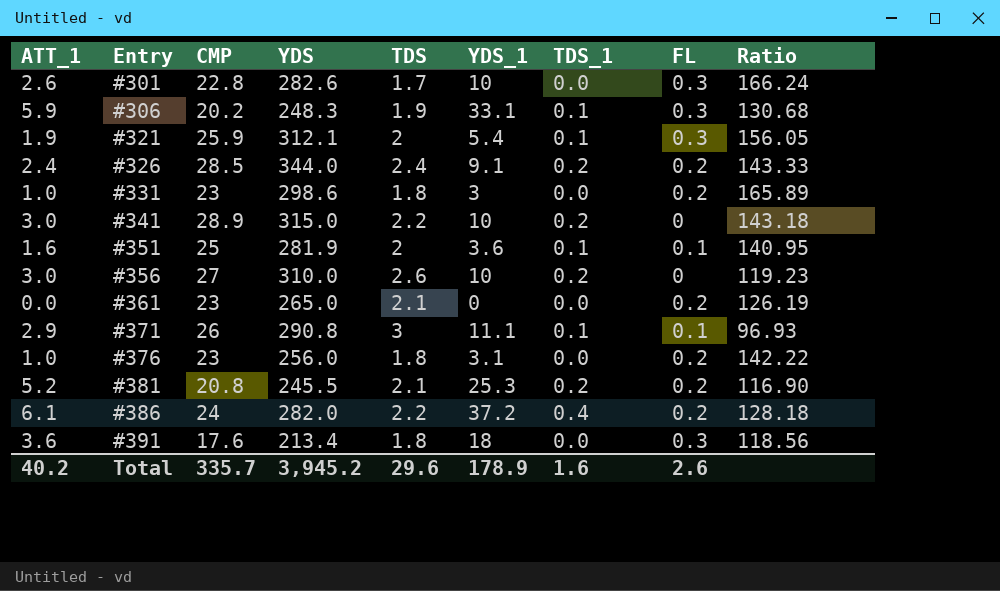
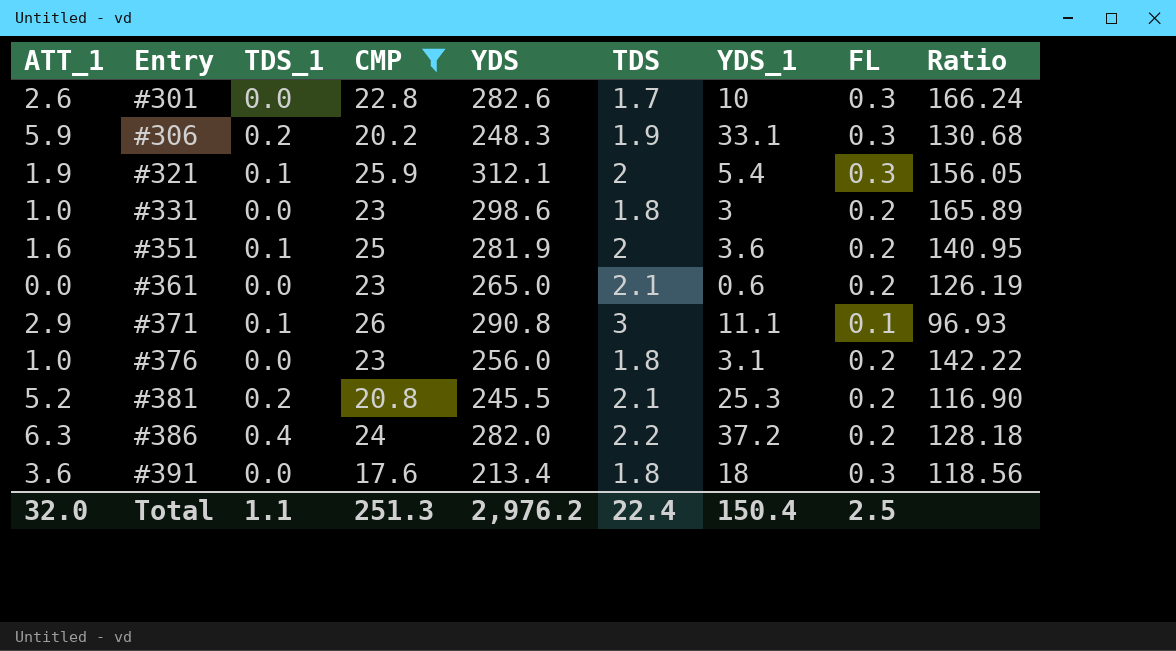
filter: none -> CMP <= 26
column TDS_1 | position: 7 -> 3
#306 | TDS_1: 0.1 -> 0.2
#351 | FL: 0.1 -> 0.2
#361 | YDS_1: 0 -> 0.6
#386 | ATT_1: 6.1 -> 6.3
Total | ATT_1: 40.2 -> 32.0
Total | TDS_1: 1.6 -> 1.1
Total | CMP: 335.7 -> 251.3
Total | YDS: 3,945.2 -> 2,976.2
Total | TDS: 29.6 -> 22.4
Total | YDS_1: 178.9 -> 150.4
Total | FL: 2.6 -> 2.5

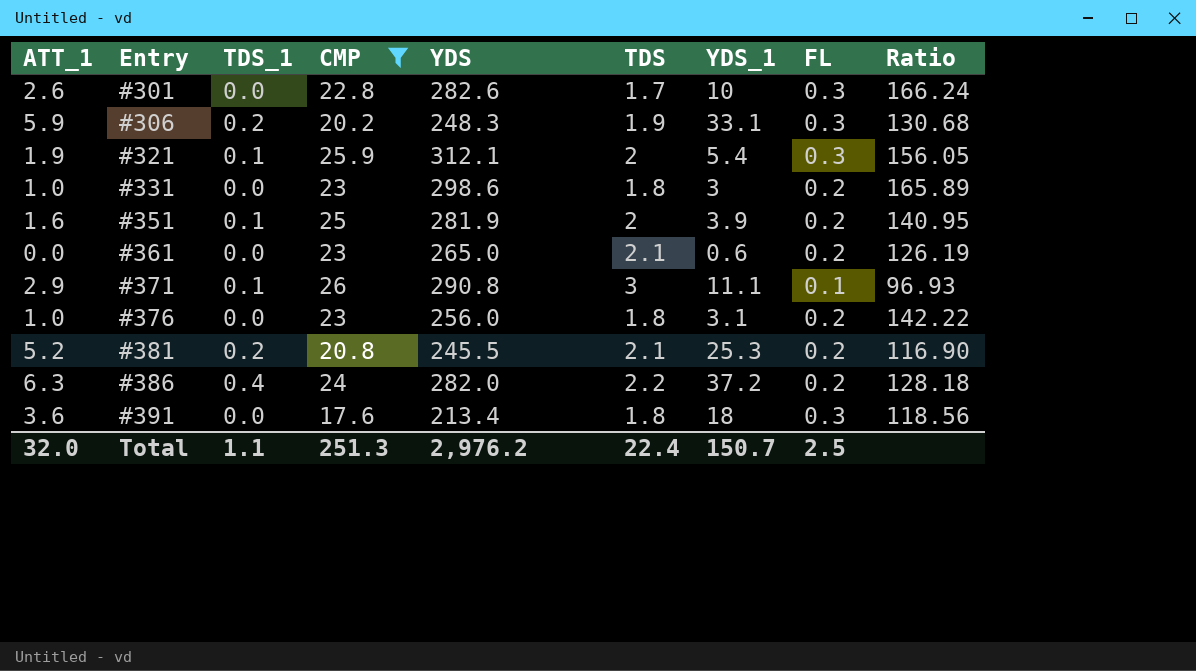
#351 | YDS_1: 3.6 -> 3.9
Total | YDS_1: 150.4 -> 150.7

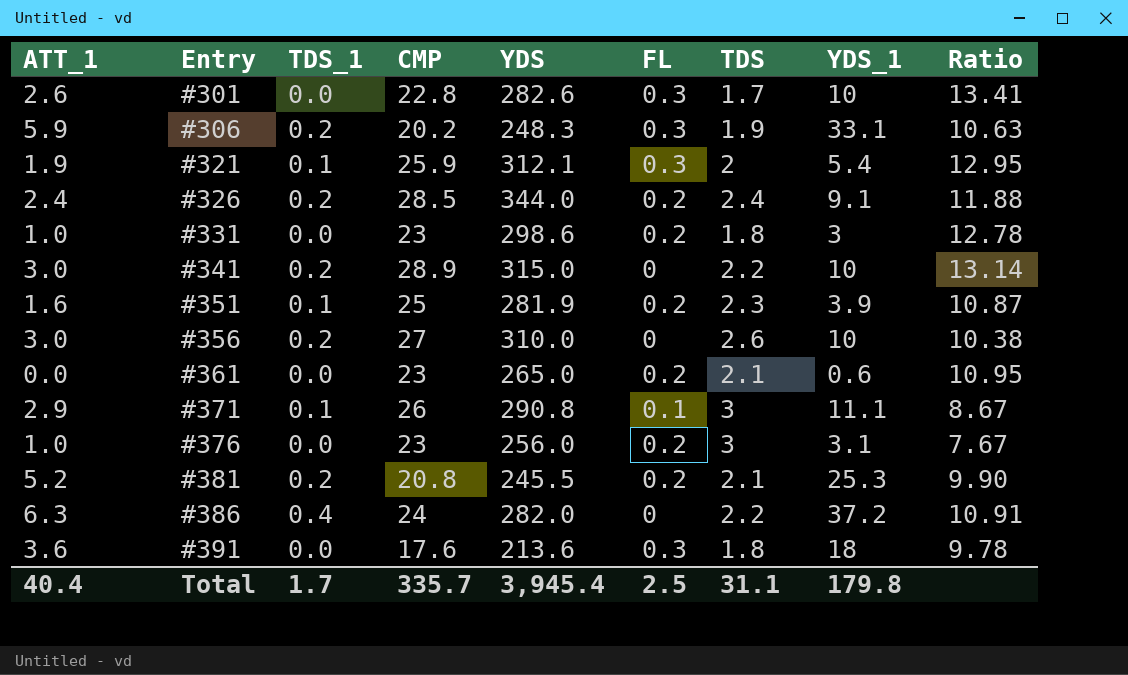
filter: CMP <= 26 -> none
column FL | position: 8 -> 6
column Ratio | formula: [YDS] / [TDS] -> [CMP] / [TDS]
#351 | TDS: 2 -> 2.3
#376 | TDS: 1.8 -> 3
#386 | FL: 0.2 -> 0
#391 | YDS: 213.4 -> 213.6
Total | ATT_1: 32.0 -> 40.4
Total | TDS_1: 1.1 -> 1.7
Total | CMP: 251.3 -> 335.7
Total | YDS: 2,976.2 -> 3,945.4
Total | TDS: 22.4 -> 31.1
Total | YDS_1: 150.7 -> 179.8

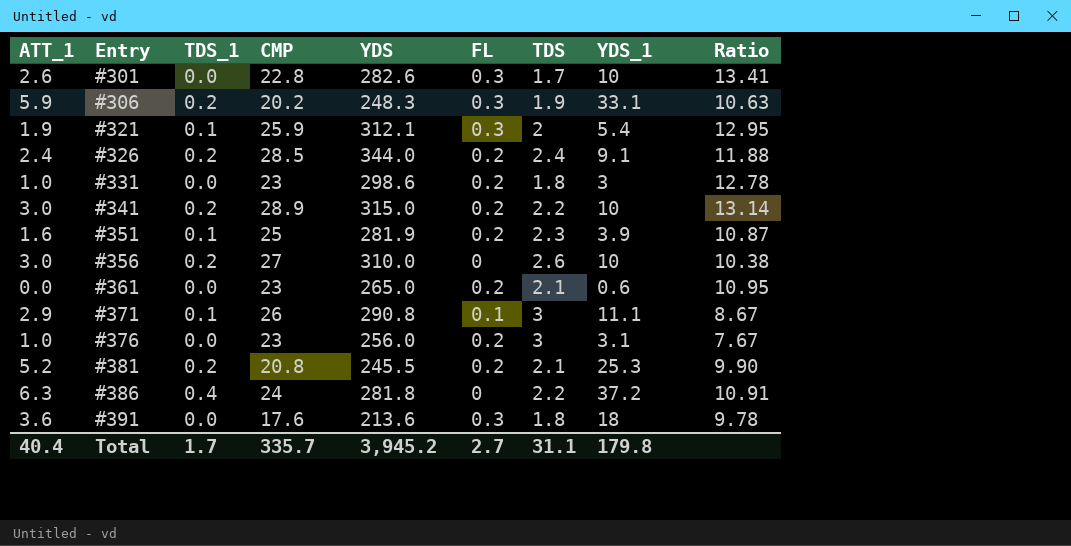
#341 | FL: 0 -> 0.2
#386 | YDS: 282.0 -> 281.8
Total | YDS: 3,945.4 -> 3,945.2
Total | FL: 2.5 -> 2.7

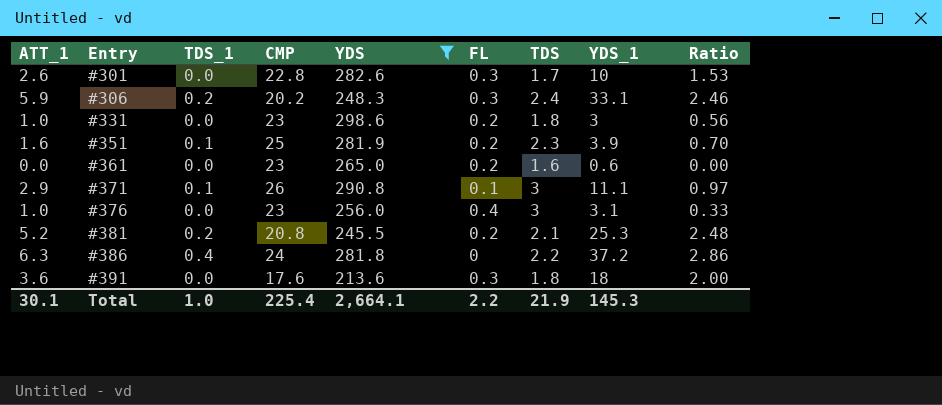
filter: none -> YDS <= 298.6
column Ratio | formula: [CMP] / [TDS] -> [ATT_1] / [TDS]
#306 | TDS: 1.9 -> 2.4
#361 | TDS: 2.1 -> 1.6
#376 | FL: 0.2 -> 0.4
Total | ATT_1: 40.4 -> 30.1
Total | TDS_1: 1.7 -> 1.0
Total | CMP: 335.7 -> 225.4
Total | YDS: 3,945.2 -> 2,664.1
Total | FL: 2.7 -> 2.2
Total | TDS: 31.1 -> 21.9
Total | YDS_1: 179.8 -> 145.3

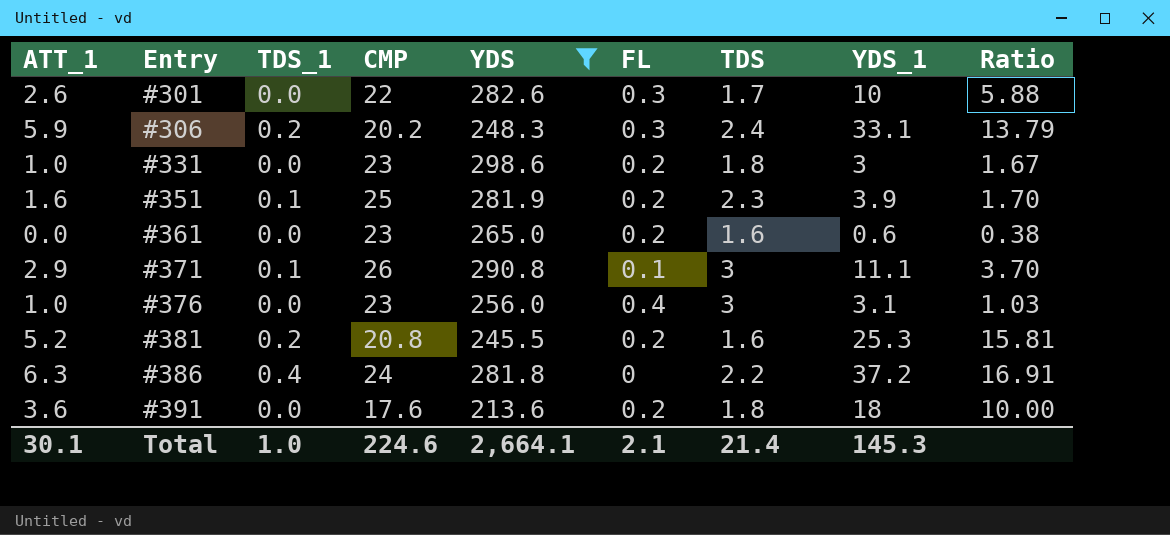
column Ratio | formula: [ATT_1] / [TDS] -> [YDS_1] / [TDS]
#301 | CMP: 22.8 -> 22
#381 | TDS: 2.1 -> 1.6
#391 | FL: 0.3 -> 0.2
Total | CMP: 225.4 -> 224.6
Total | FL: 2.2 -> 2.1
Total | TDS: 21.9 -> 21.4

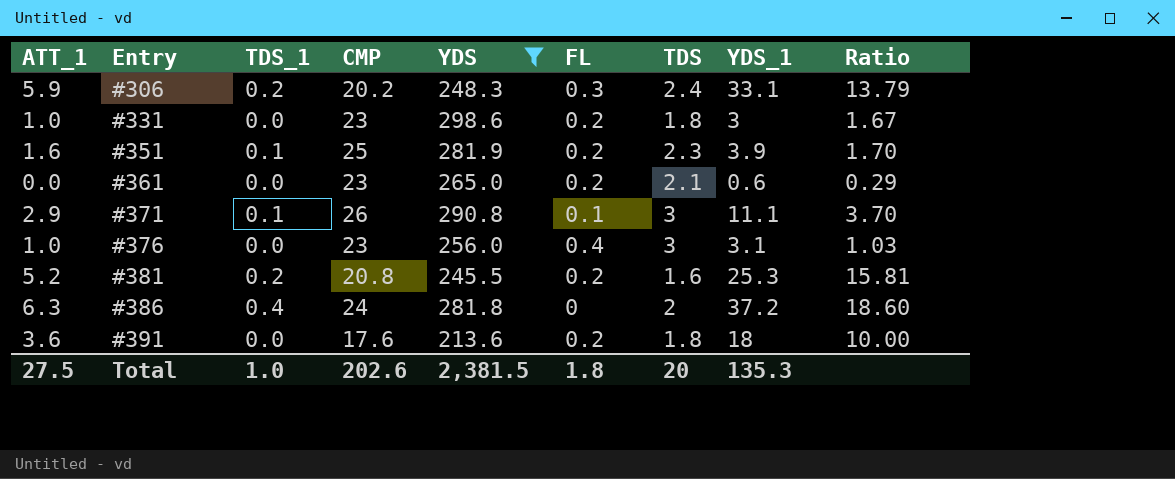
row #301: 2.6 | 0.0 | 22 | 282.6 | 0.3 | 1.7 | 10 | 5.88 -> none
#361 | TDS: 1.6 -> 2.1
#361 | Ratio: 0.38 -> 0.29
#386 | TDS: 2.2 -> 2
#386 | Ratio: 16.91 -> 18.60
Total | ATT_1: 30.1 -> 27.5
Total | CMP: 224.6 -> 202.6
Total | YDS: 2,664.1 -> 2,381.5
Total | FL: 2.1 -> 1.8
Total | TDS: 21.4 -> 20
Total | YDS_1: 145.3 -> 135.3

